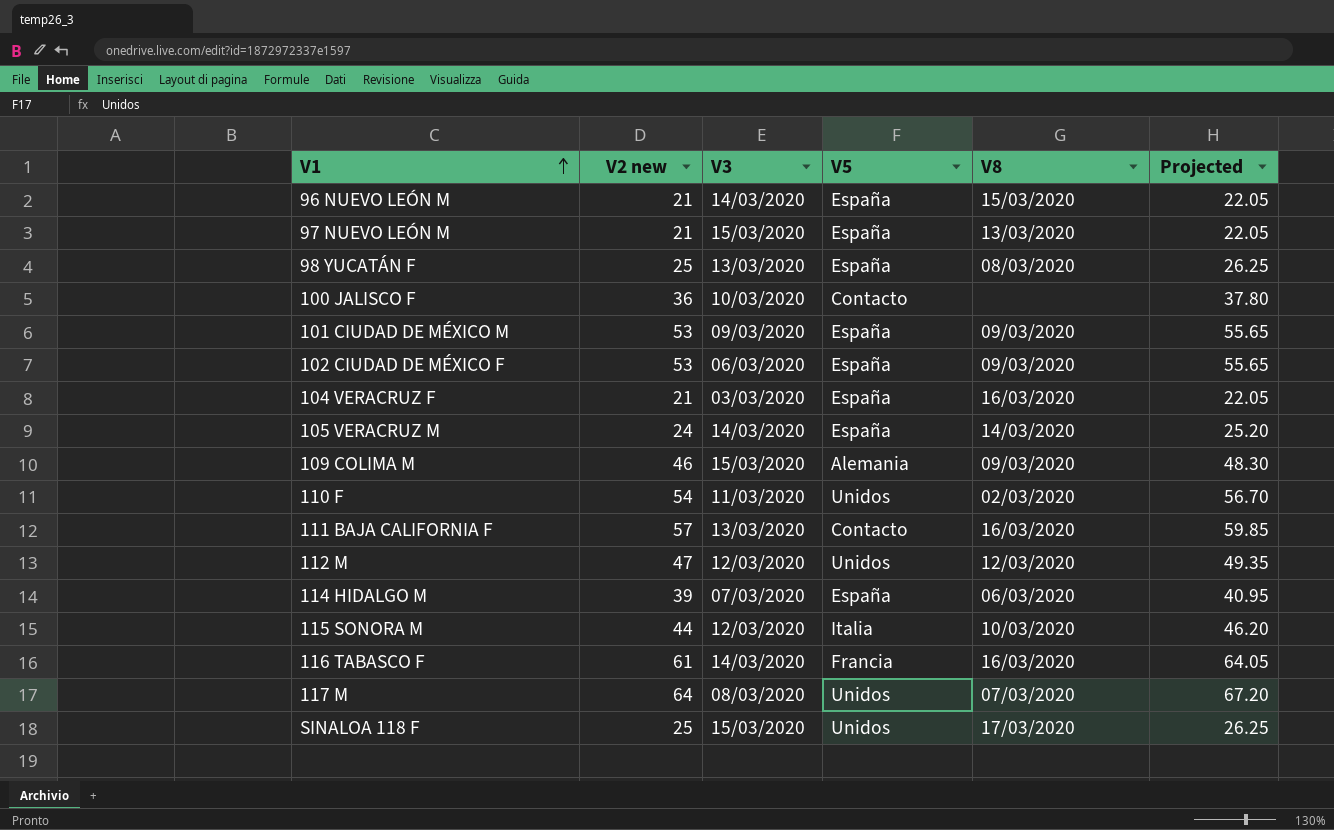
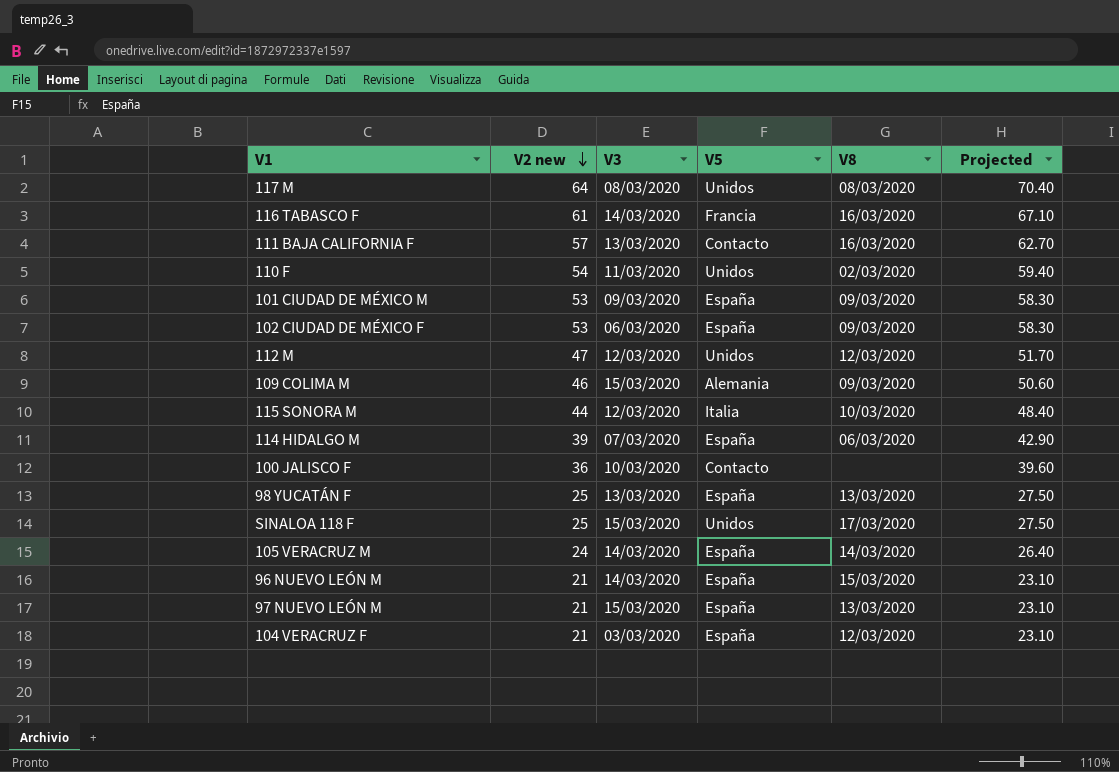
row order: V1 ascending -> V2 new descending
column Projected | formula: [V2 new] * 1.05 -> [V2 new] * 1.1
117 M | V8: 07/03/2020 -> 08/03/2020
98 YUCATÁN F | V8: 08/03/2020 -> 13/03/2020
104 VERACRUZ F | V8: 16/03/2020 -> 12/03/2020

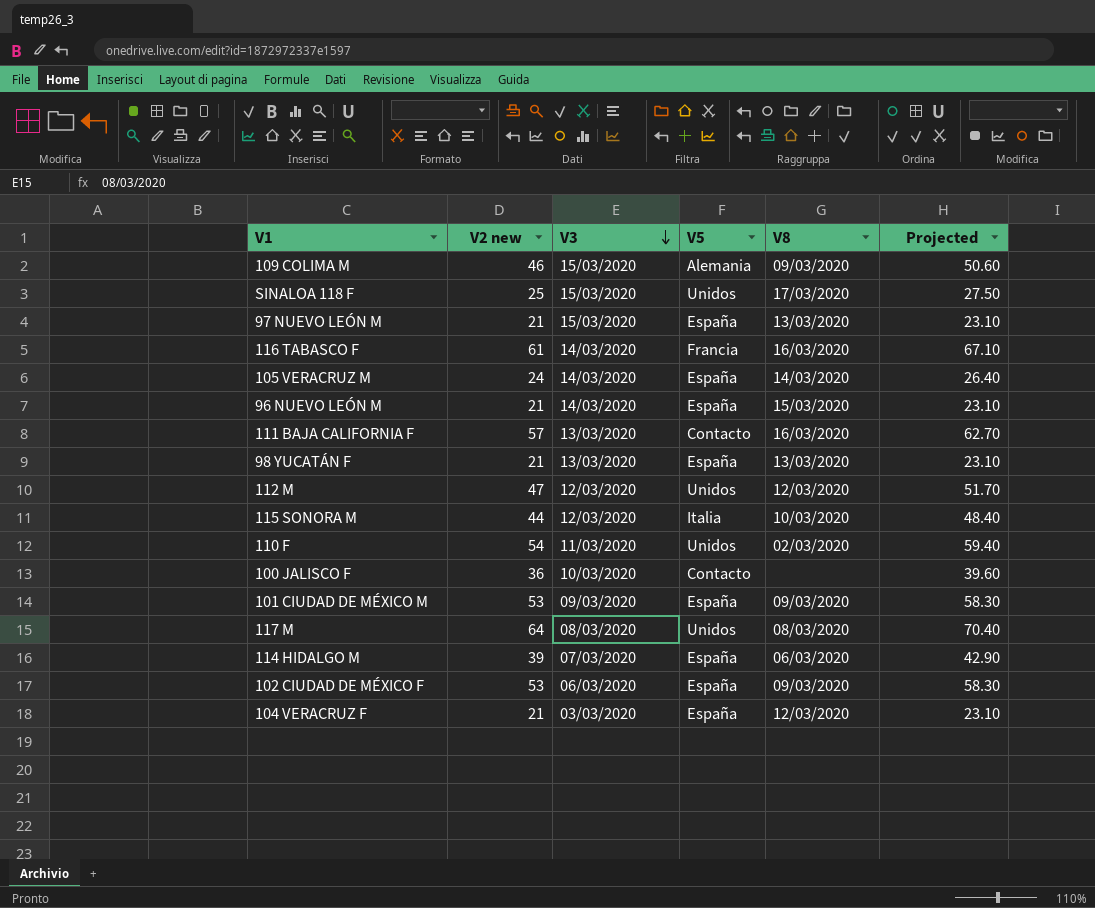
row order: V2 new descending -> V3 descending
98 YUCATÁN F | V2 new: 25 -> 21
98 YUCATÁN F | Projected: 27.50 -> 23.10

